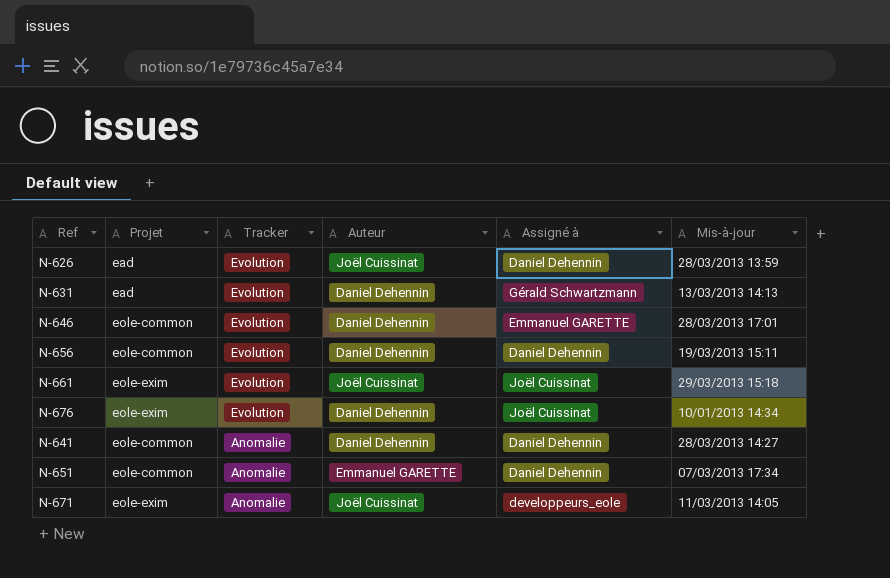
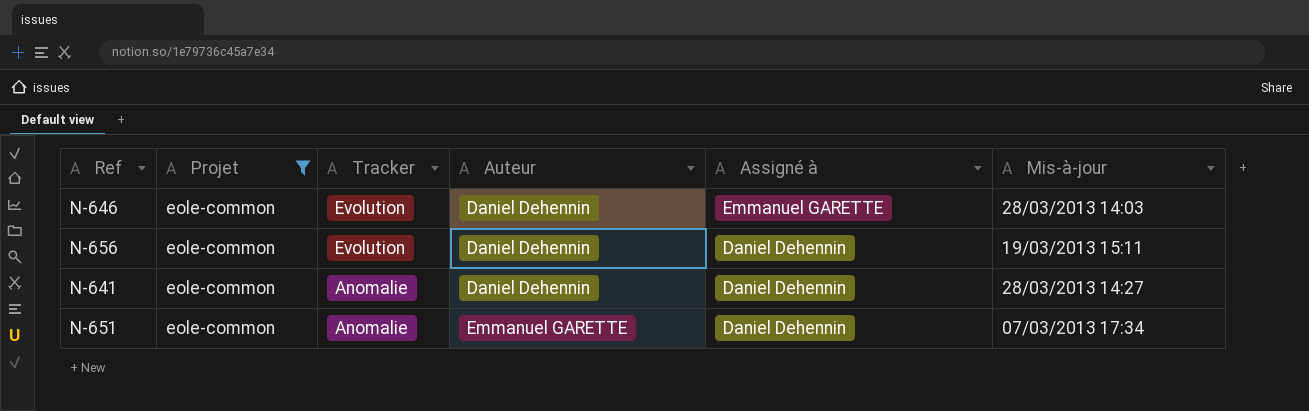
filter: none -> Projet = eole-common
N-646 | Mis-à-jour: 28/03/2013 17:01 -> 28/03/2013 14:03

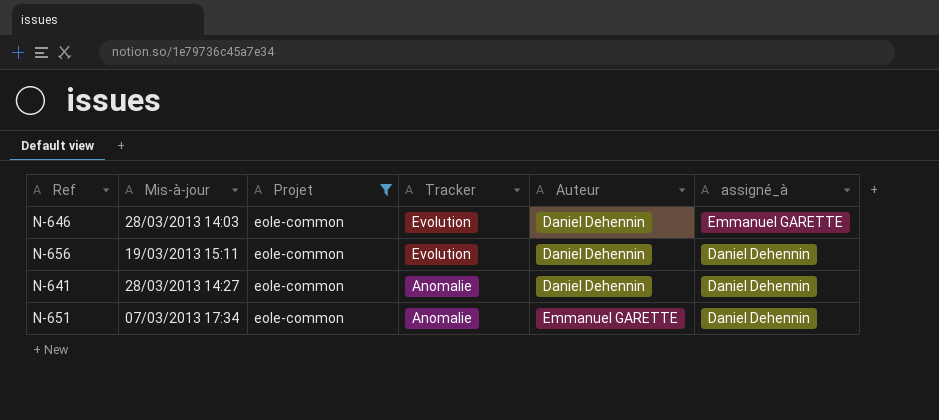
column Mis-à-jour | position: 6 -> 2
column name: Assigné à -> assigné_à

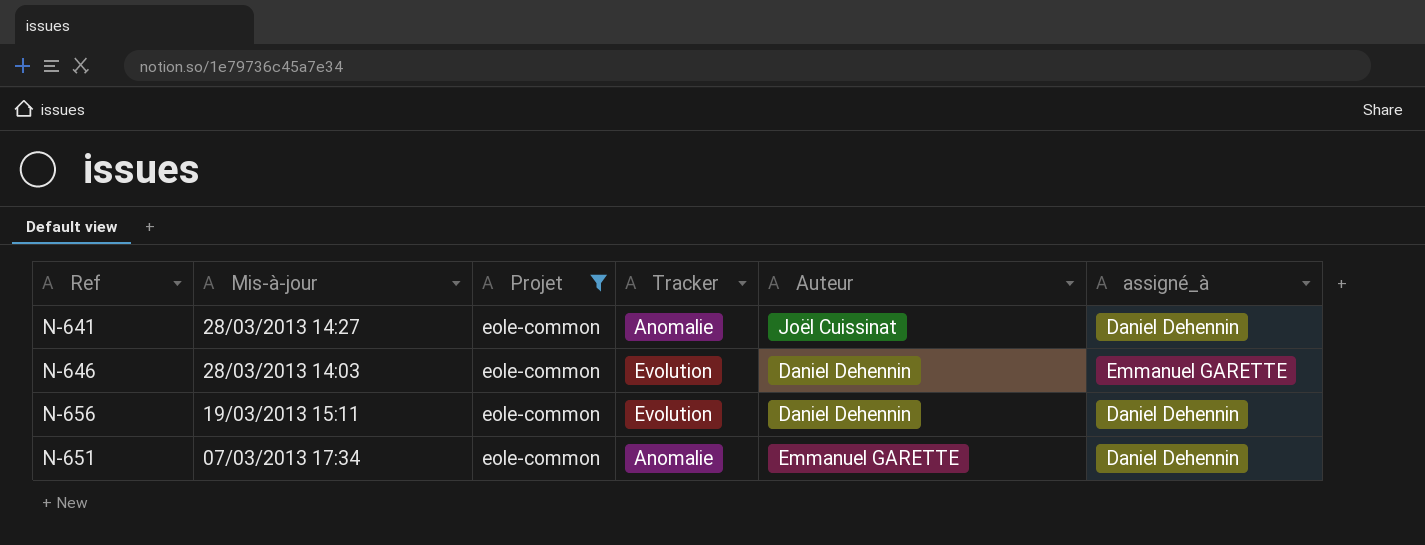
row order: Tracker descending -> Mis-à-jour descending
N-641 | Auteur: Daniel Dehennin -> Joël Cuissinat

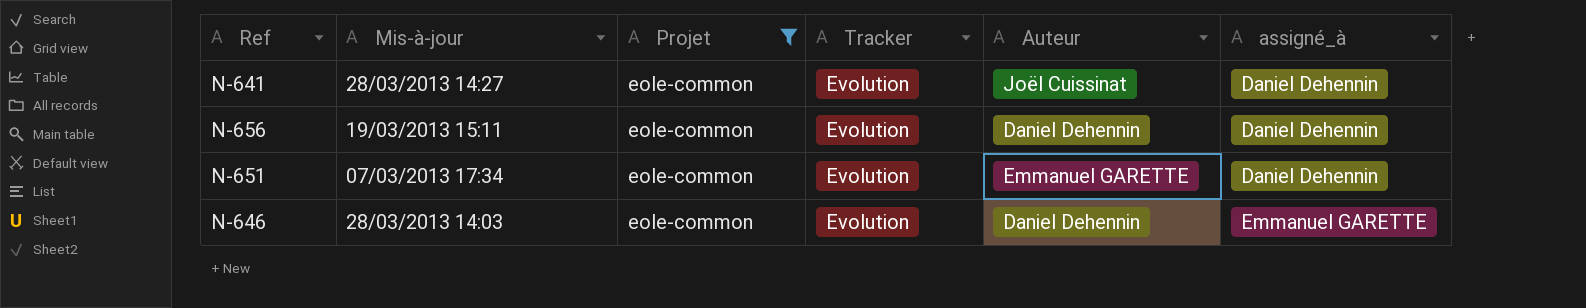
row order: Mis-à-jour descending -> assigné_à ascending
N-641 | Tracker: Anomalie -> Evolution
N-651 | Tracker: Anomalie -> Evolution

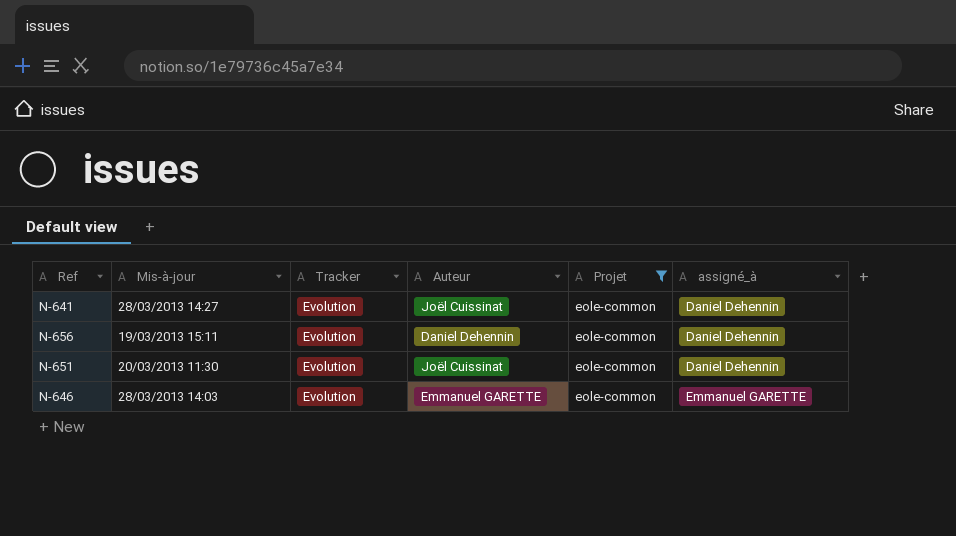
column Projet | position: 3 -> 5
N-651 | Mis-à-jour: 07/03/2013 17:34 -> 20/03/2013 11:30
N-651 | Auteur: Emmanuel GARETTE -> Joël Cuissinat
N-646 | Auteur: Daniel Dehennin -> Emmanuel GARETTE

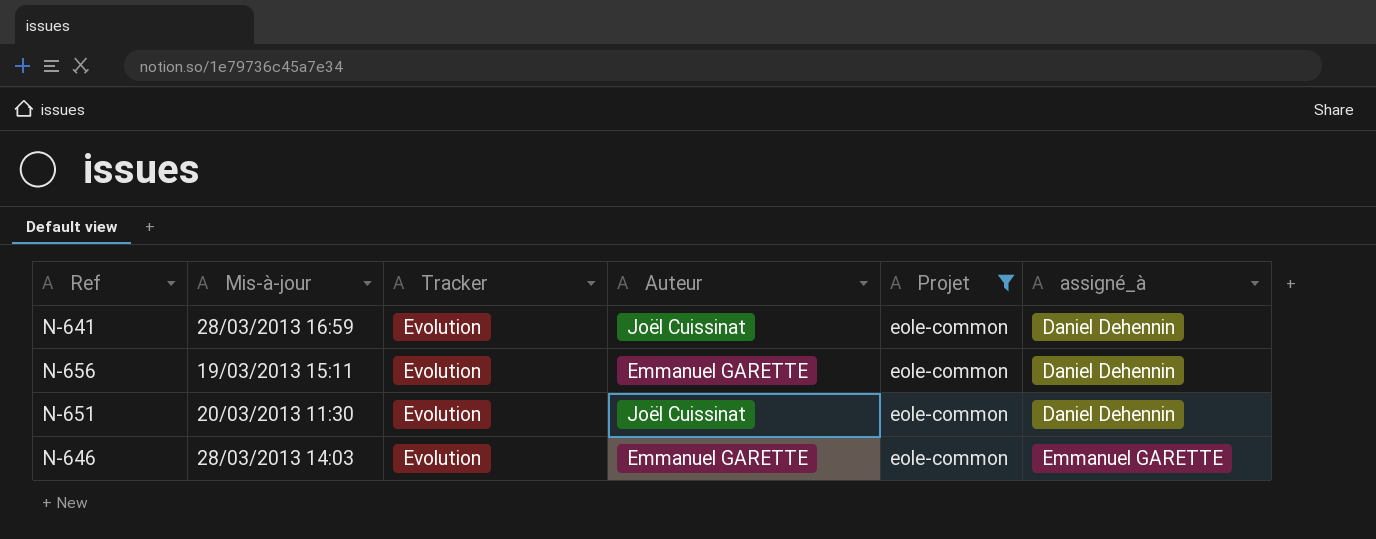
N-641 | Mis-à-jour: 28/03/2013 14:27 -> 28/03/2013 16:59
N-656 | Auteur: Daniel Dehennin -> Emmanuel GARETTE

